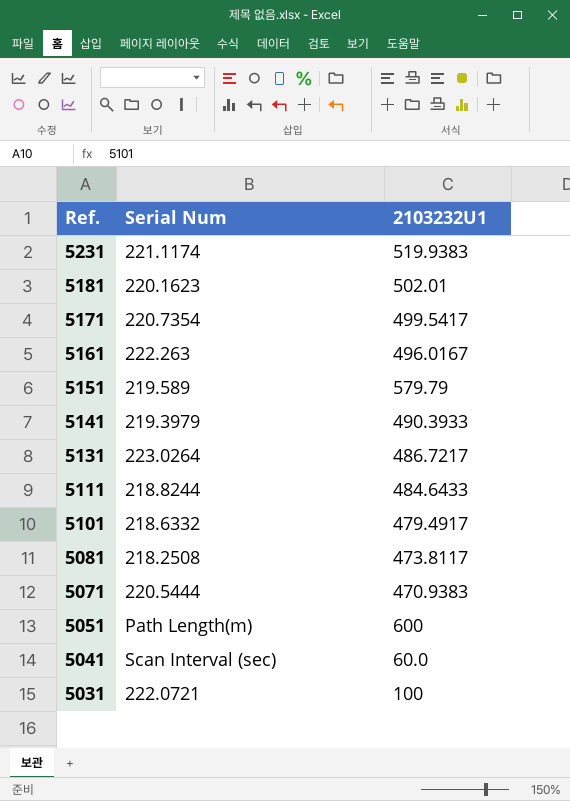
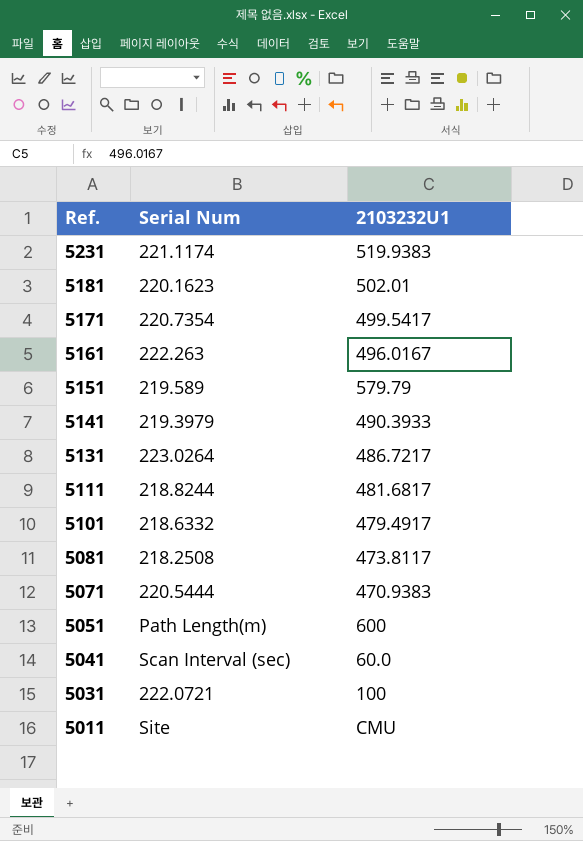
5111 | 2103232U1: 484.6433 -> 481.6817
row 5011: none -> Site | CMU

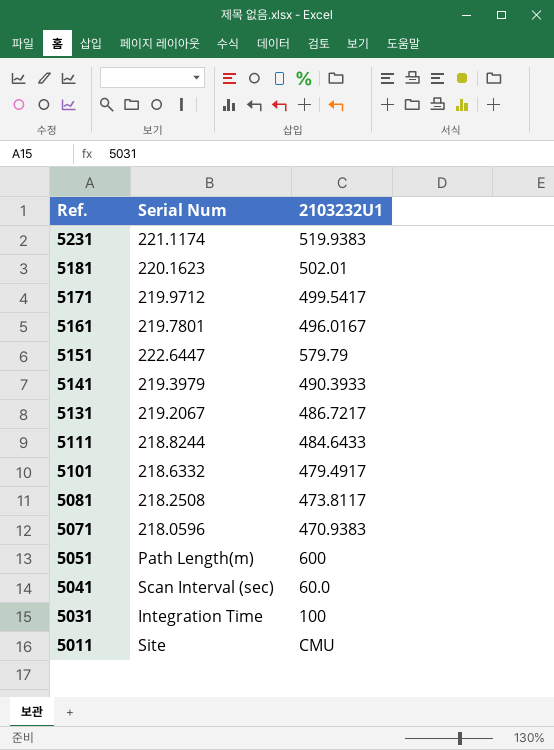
5171 | Serial Num: 220.7354 -> 219.9712
5161 | Serial Num: 222.263 -> 219.7801
5151 | Serial Num: 219.589 -> 222.6447
5131 | Serial Num: 223.0264 -> 219.2067
5111 | 2103232U1: 481.6817 -> 484.6433
5071 | Serial Num: 220.5444 -> 218.0596
5031 | Serial Num: 222.0721 -> Integration Time

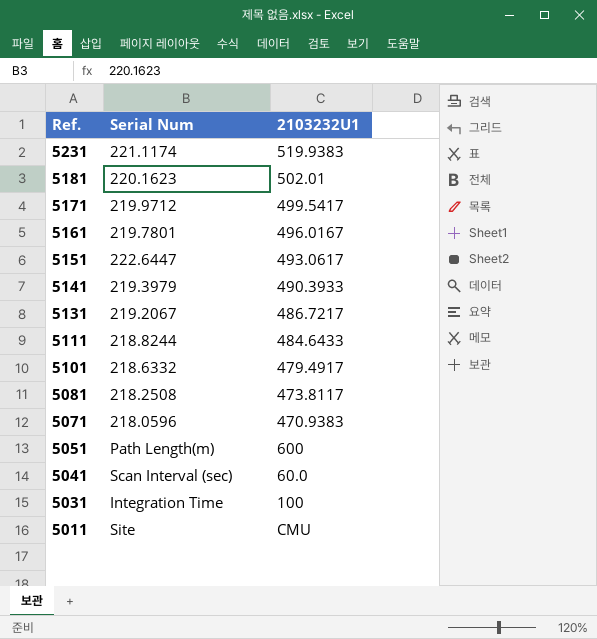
5151 | 2103232U1: 579.79 -> 493.0617

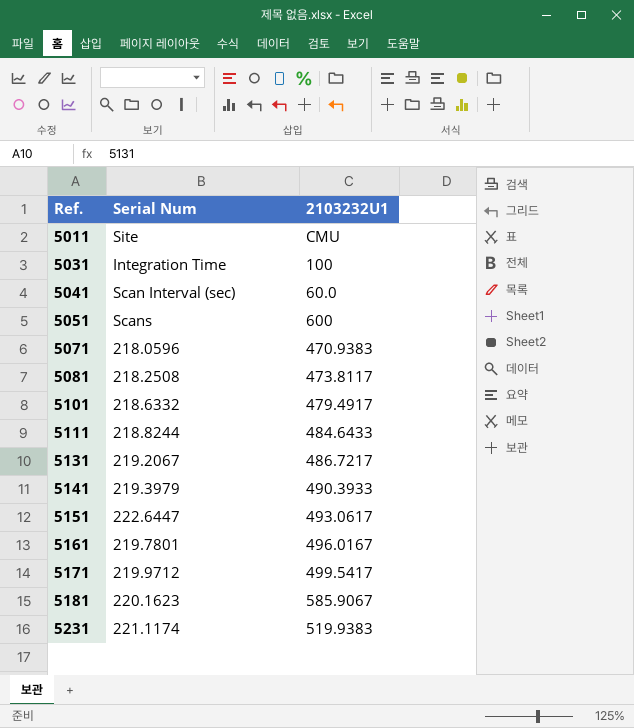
row order: Ref. descending -> Ref. ascending
5051 | Serial Num: Path Length(m) -> Scans
5181 | 2103232U1: 502.01 -> 585.9067

